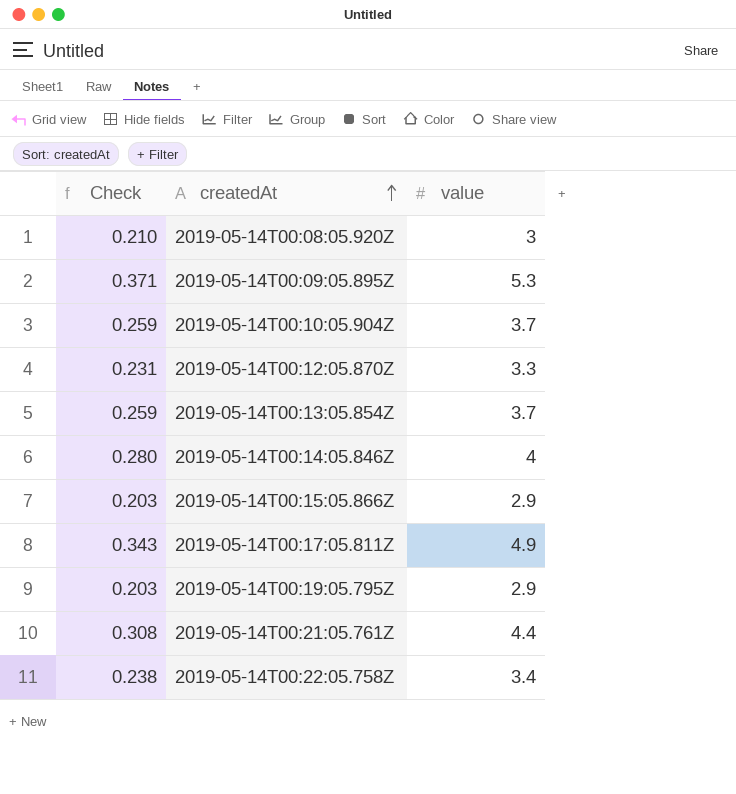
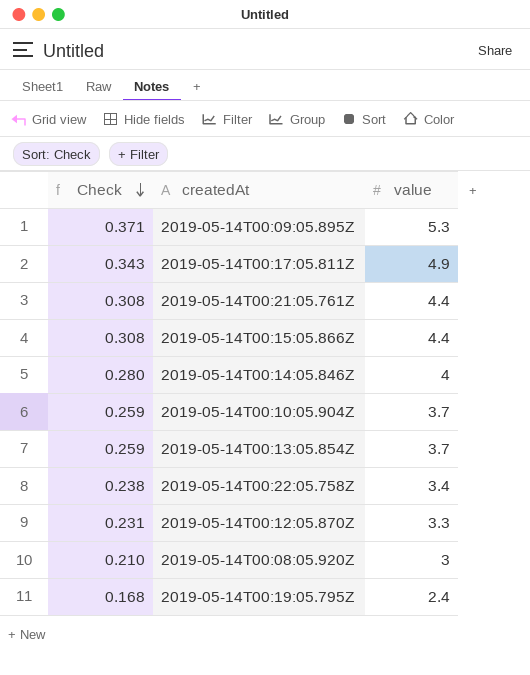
row order: createdAt ascending -> Check descending
2019-05-14T00:15:05.866Z | Check: 0.203 -> 0.308
2019-05-14T00:15:05.866Z | value: 2.9 -> 4.4
2019-05-14T00:19:05.795Z | Check: 0.203 -> 0.168
2019-05-14T00:19:05.795Z | value: 2.9 -> 2.4

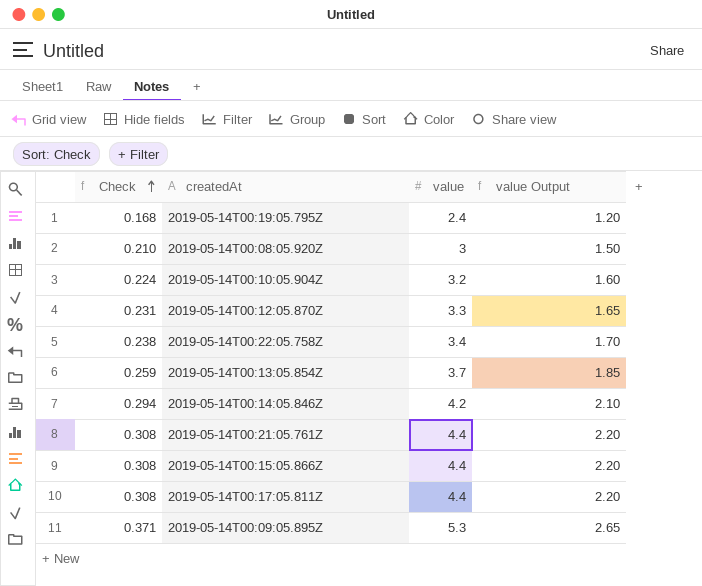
row order: Check descending -> Check ascending
column value Output | formula: none -> [value] * 0.5
2019-05-14T00:10:05.904Z | Check: 0.259 -> 0.224
2019-05-14T00:10:05.904Z | value: 3.7 -> 3.2
2019-05-14T00:14:05.846Z | Check: 0.280 -> 0.294
2019-05-14T00:14:05.846Z | value: 4 -> 4.2
2019-05-14T00:17:05.811Z | Check: 0.343 -> 0.308
2019-05-14T00:17:05.811Z | value: 4.9 -> 4.4

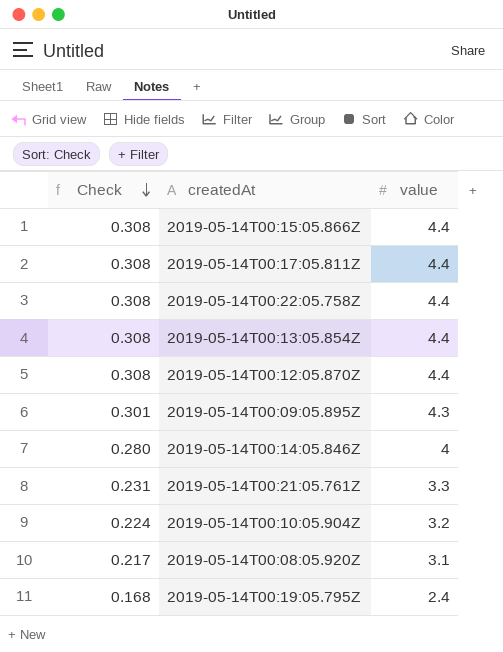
row order: Check ascending -> Check descending
column value Output | formula: [value] * 0.5 -> none
2019-05-14T00:22:05.758Z | Check: 0.238 -> 0.308
2019-05-14T00:22:05.758Z | value: 3.4 -> 4.4
2019-05-14T00:13:05.854Z | Check: 0.259 -> 0.308
2019-05-14T00:13:05.854Z | value: 3.7 -> 4.4
2019-05-14T00:12:05.870Z | Check: 0.231 -> 0.308
2019-05-14T00:12:05.870Z | value: 3.3 -> 4.4
2019-05-14T00:09:05.895Z | Check: 0.371 -> 0.301
2019-05-14T00:09:05.895Z | value: 5.3 -> 4.3
2019-05-14T00:14:05.846Z | Check: 0.294 -> 0.280
2019-05-14T00:14:05.846Z | value: 4.2 -> 4
2019-05-14T00:21:05.761Z | Check: 0.308 -> 0.231
2019-05-14T00:21:05.761Z | value: 4.4 -> 3.3
2019-05-14T00:08:05.920Z | Check: 0.210 -> 0.217
2019-05-14T00:08:05.920Z | value: 3 -> 3.1

